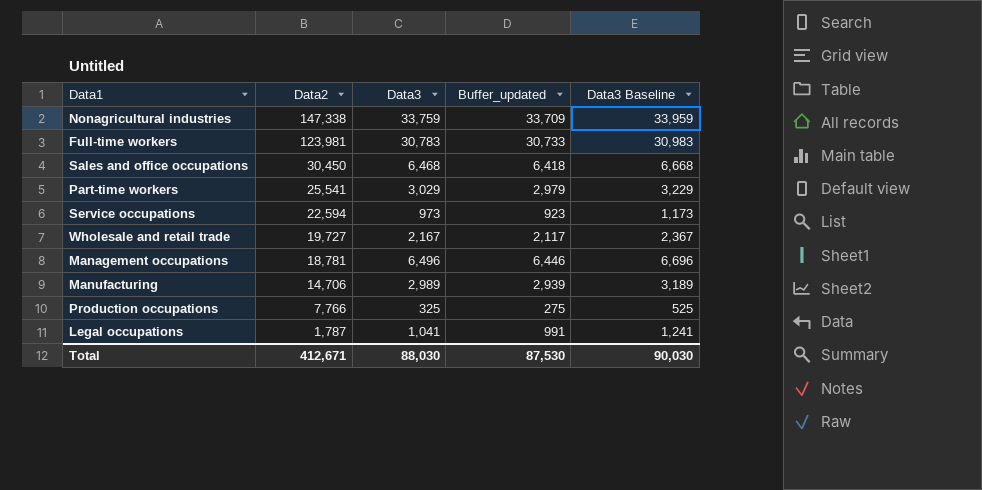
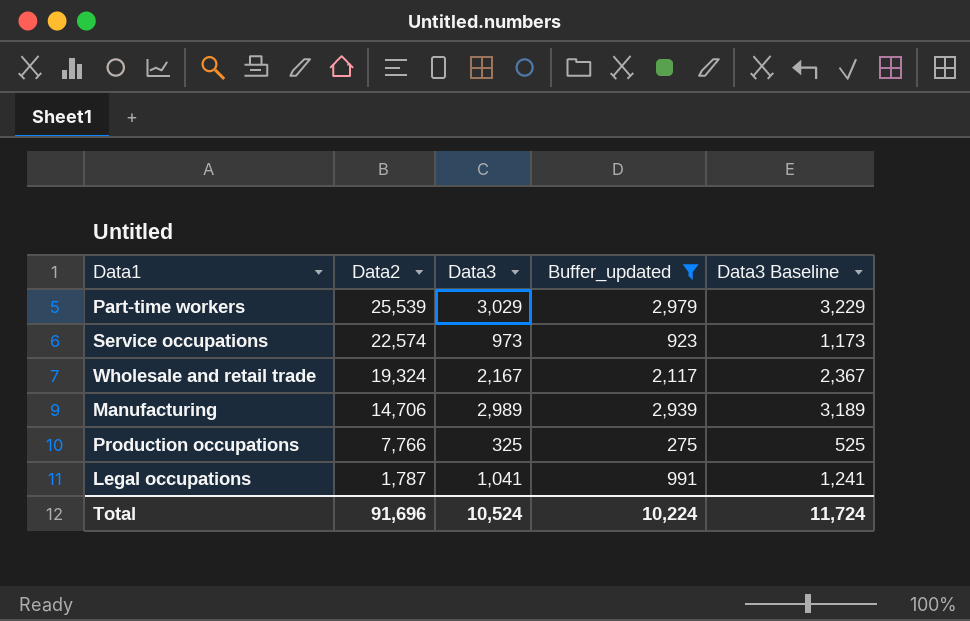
filter: none -> Buffer_updated <= 2,979
Part-time workers | Data2: 25,541 -> 25,539
Service occupations | Data2: 22,594 -> 22,574
Wholesale and retail trade | Data2: 19,727 -> 19,324
Total | Data2: 412,671 -> 91,696
Total | Data3: 88,030 -> 10,524
Total | Buffer_updated: 87,530 -> 10,224
Total | Data3 Baseline: 90,030 -> 11,724

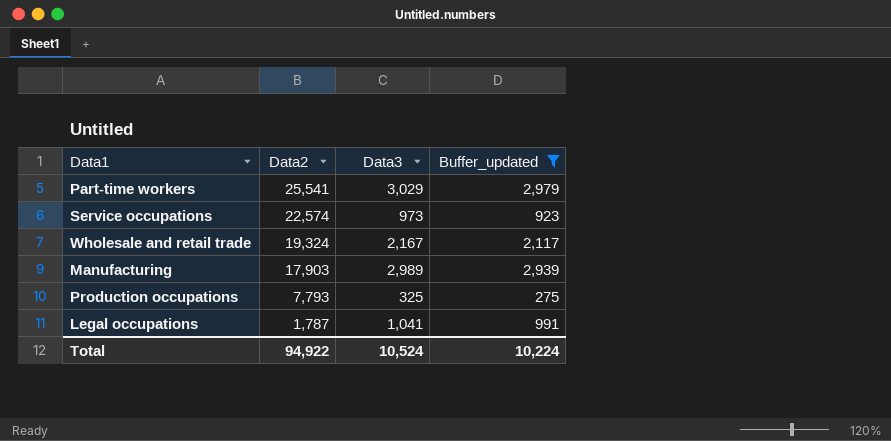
column Data3 Baseline | formula: [Data3] + 200 -> none
Part-time workers | Data2: 25,539 -> 25,541
Manufacturing | Data2: 14,706 -> 17,903
Production occupations | Data2: 7,766 -> 7,793
Total | Data2: 91,696 -> 94,922

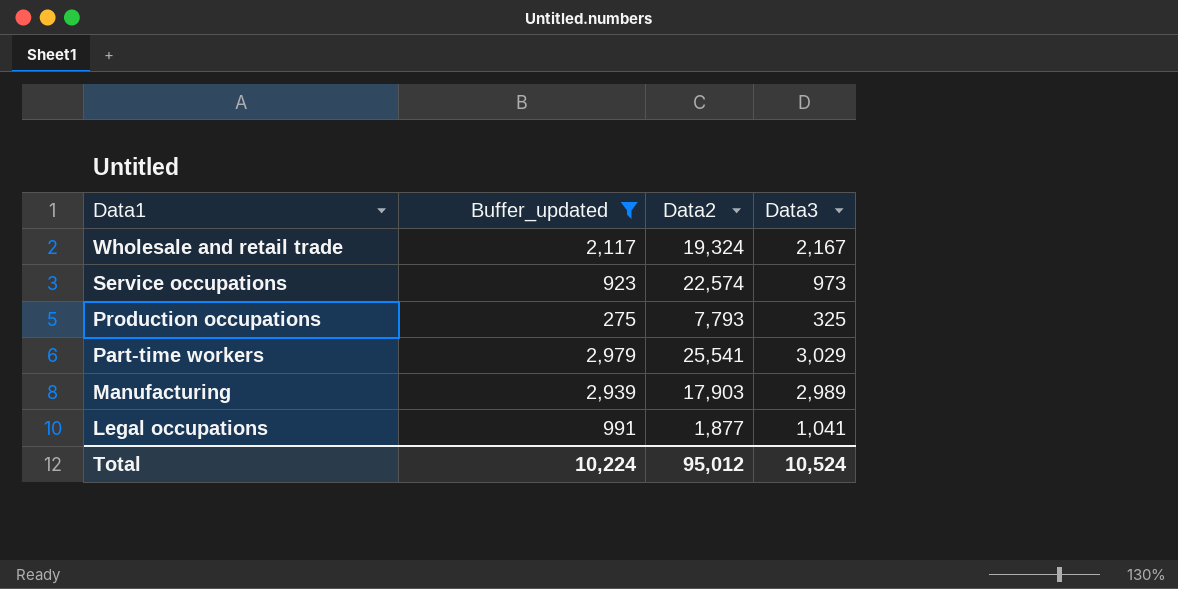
row order: Data2 descending -> Data1 descending
column Buffer_updated | position: 4 -> 2
Legal occupations | Data2: 1,787 -> 1,877
Total | Data2: 94,922 -> 95,012

